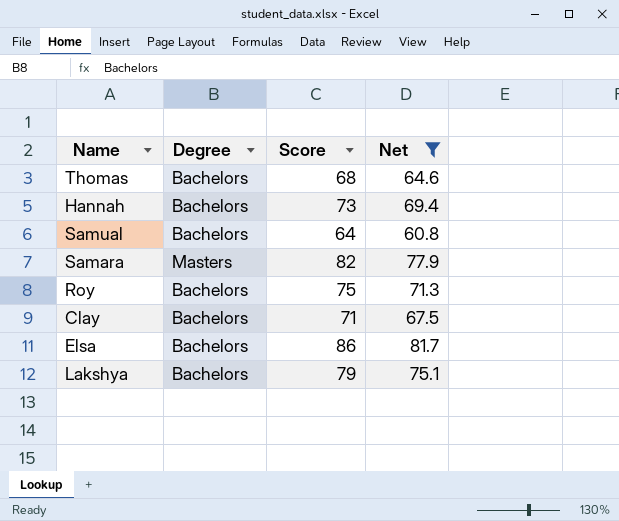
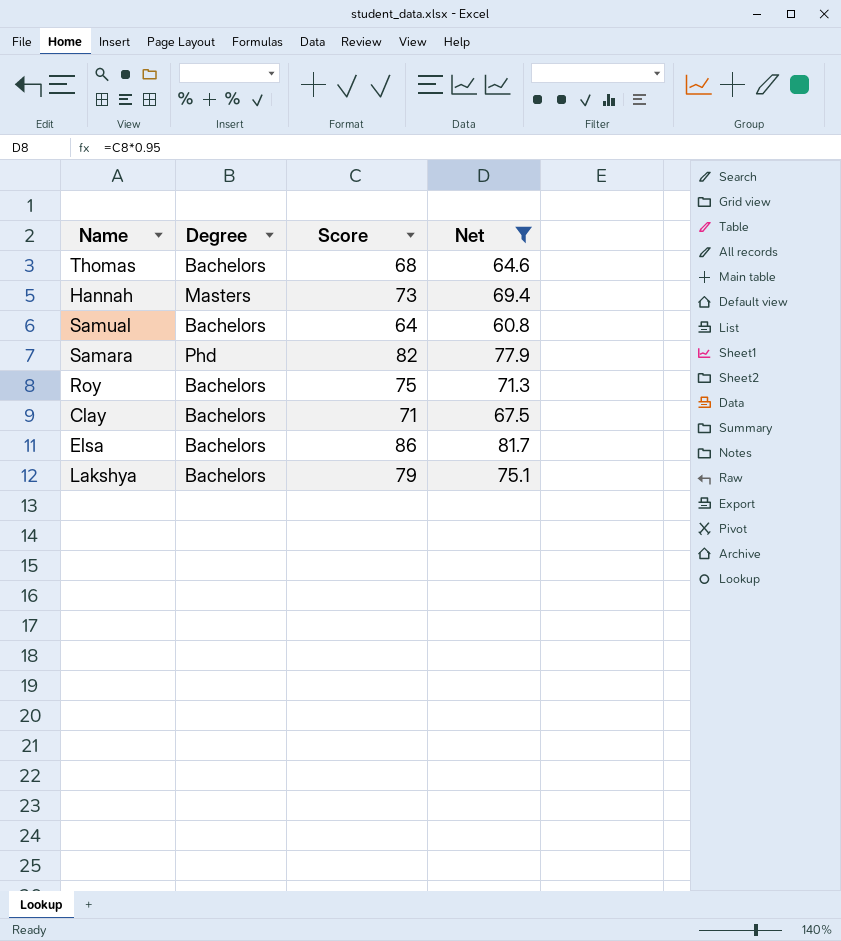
Hannah | Degree: Bachelors -> Masters
Samara | Degree: Masters -> Phd

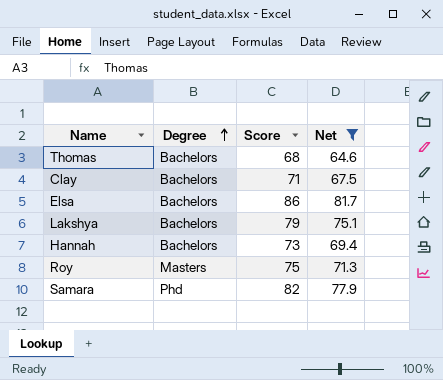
row order: none -> Degree ascending
row Samual: Bachelors | 64 | 60.8 -> none
Hannah | Degree: Masters -> Bachelors
Roy | Degree: Bachelors -> Masters

